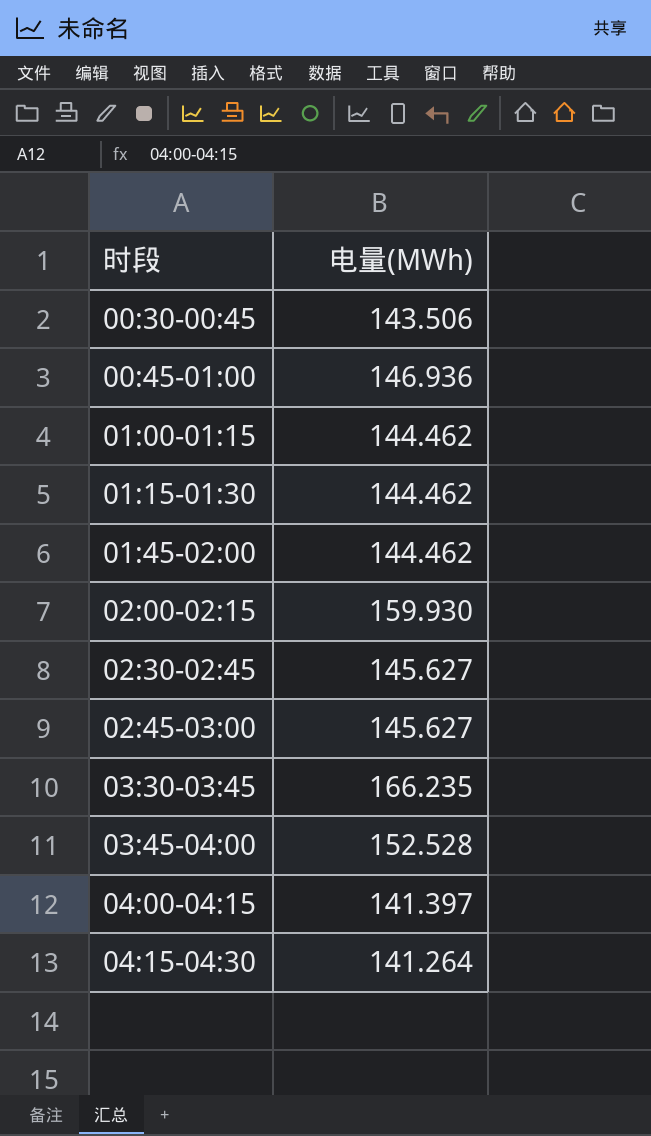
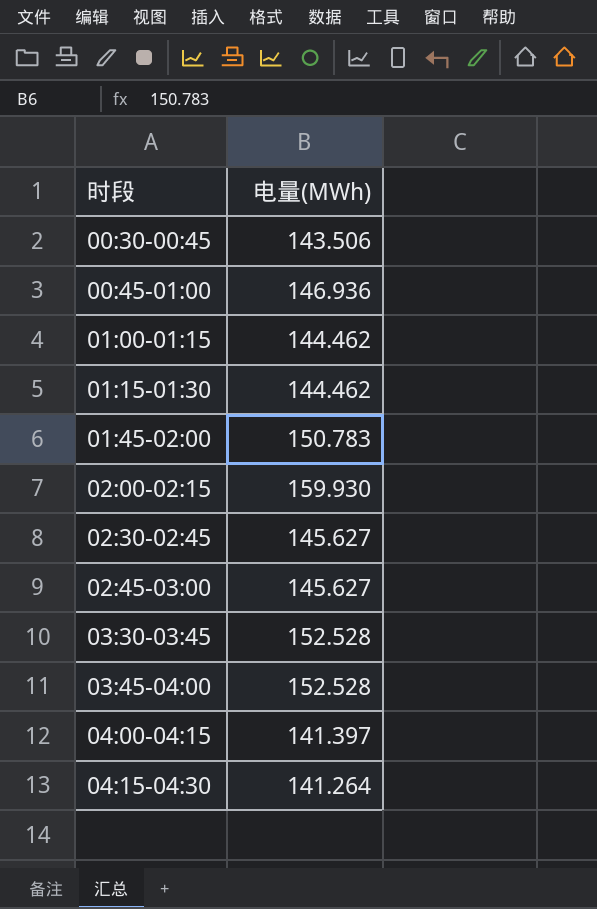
01:45-02:00 | 电量(MWh): 144.462 -> 150.783
03:30-03:45 | 电量(MWh): 166.235 -> 152.528

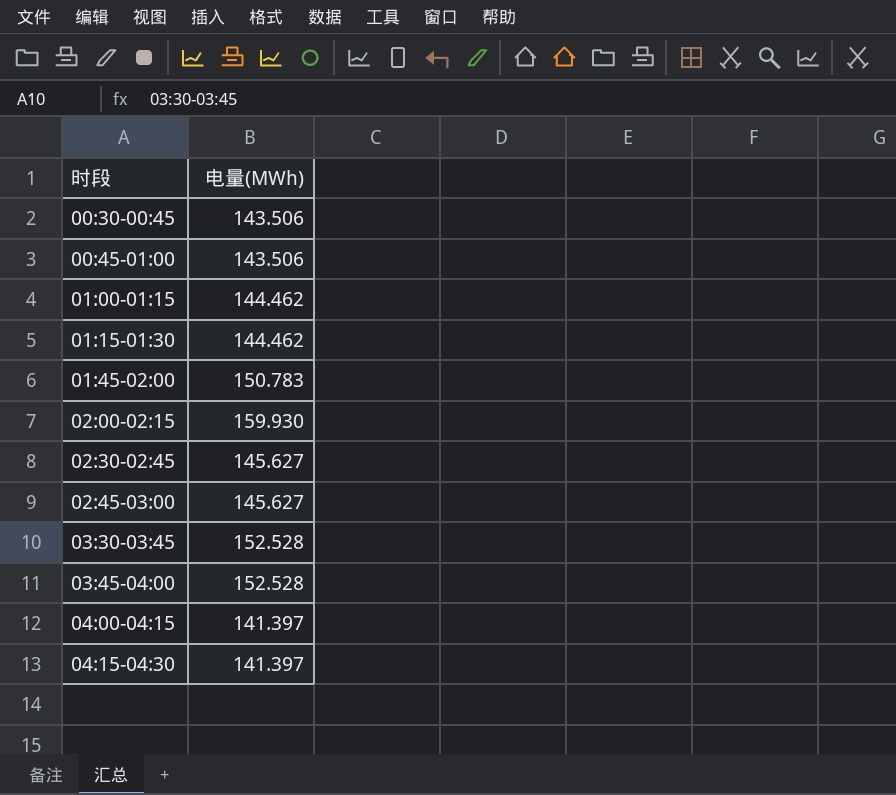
00:45-01:00 | 电量(MWh): 146.936 -> 143.506
04:15-04:30 | 电量(MWh): 141.264 -> 141.397

